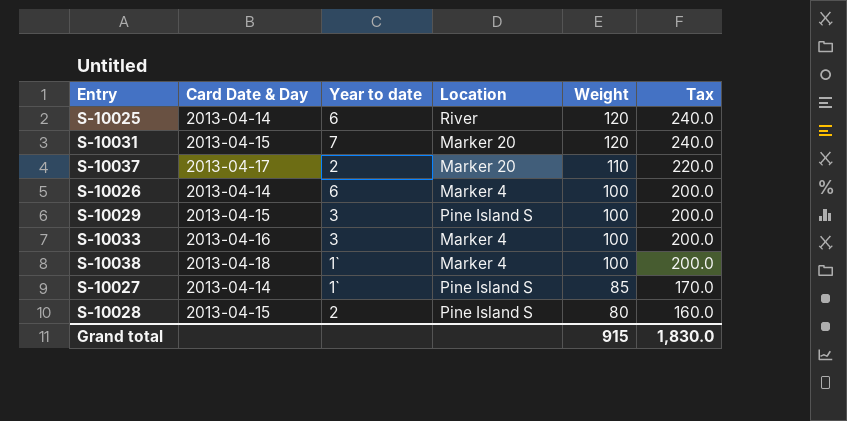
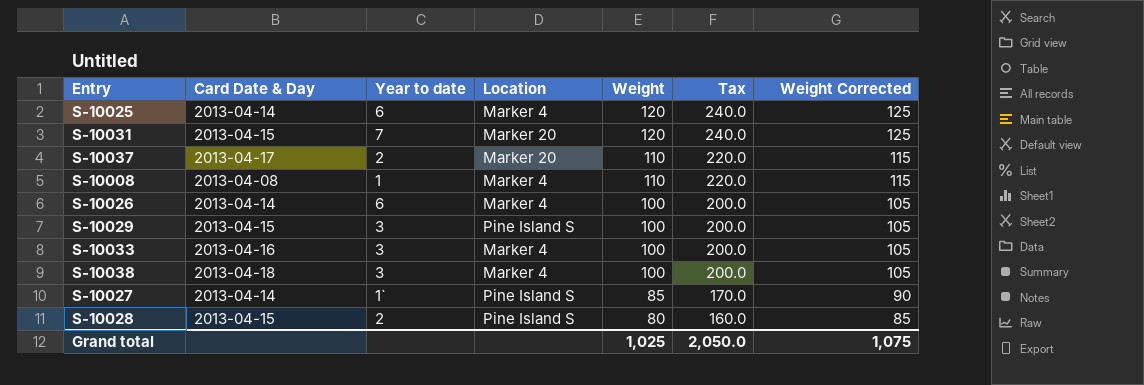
column Weight Corrected | formula: none -> [Weight] + 5
S-10025 | Location: River -> Marker 4
row S-10008: none -> 2013-04-08 | 1 | Marker 4 | 110 | 220.0 | 115
S-10038 | Year to date: 1` -> 3
Grand total | Weight: 915 -> 1,025
Grand total | Tax: 1,830.0 -> 2,050.0

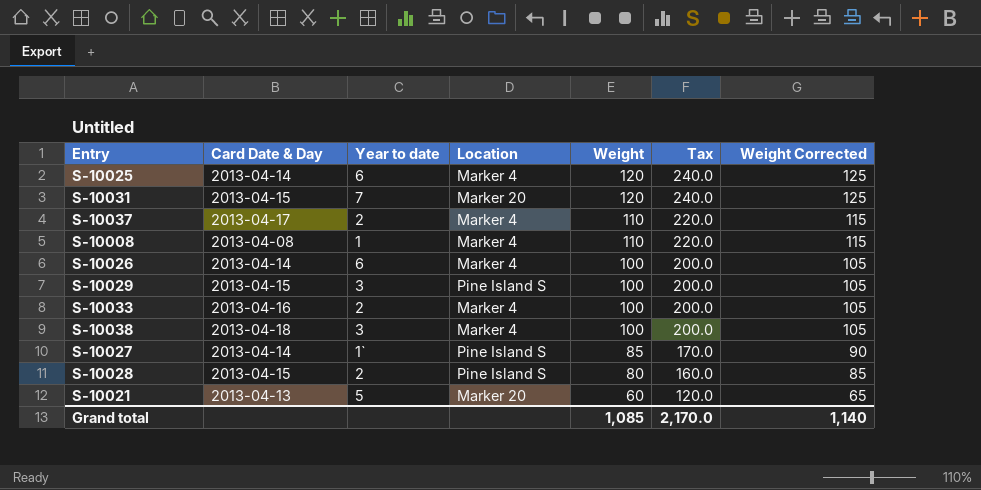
S-10037 | Location: Marker 20 -> Marker 4
S-10033 | Year to date: 3 -> 2
row S-10021: none -> 2013-04-13 | 5 | Marker 20 | 60 | 120.0 | 65
Grand total | Weight: 1,025 -> 1,085
Grand total | Tax: 2,050.0 -> 2,170.0
Grand total | Weight Corrected: 1,075 -> 1,140

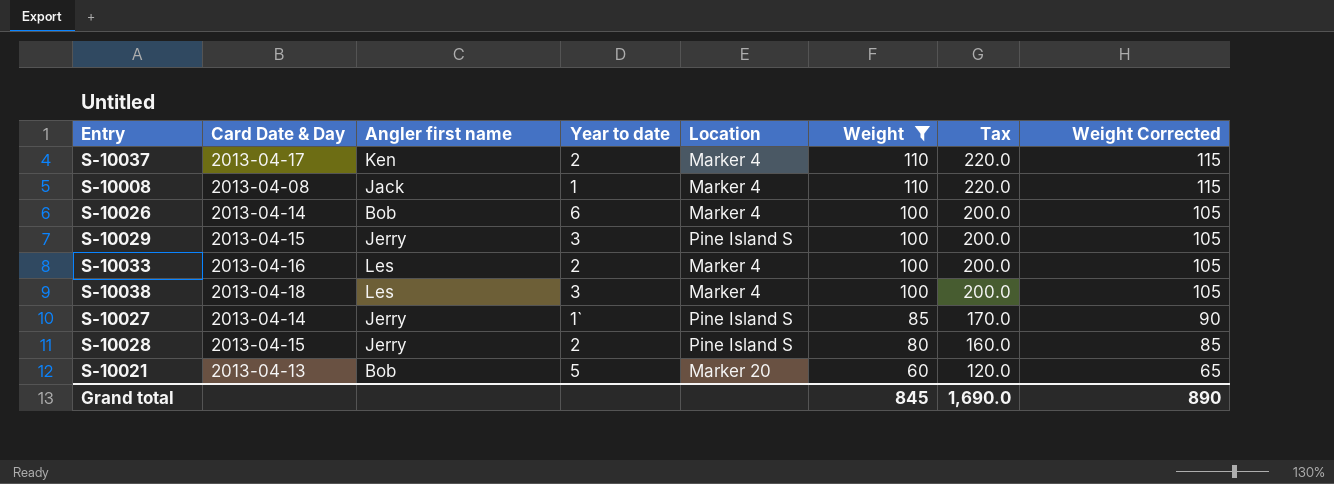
filter: none -> Weight != 120
column Angler first name | position: none -> 3
Grand total | Weight: 1,085 -> 845
Grand total | Tax: 2,170.0 -> 1,690.0
Grand total | Weight Corrected: 1,140 -> 890

